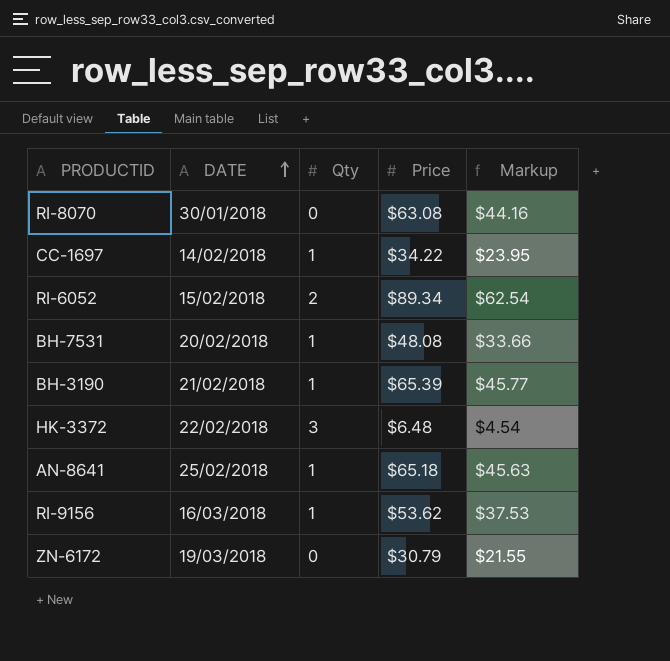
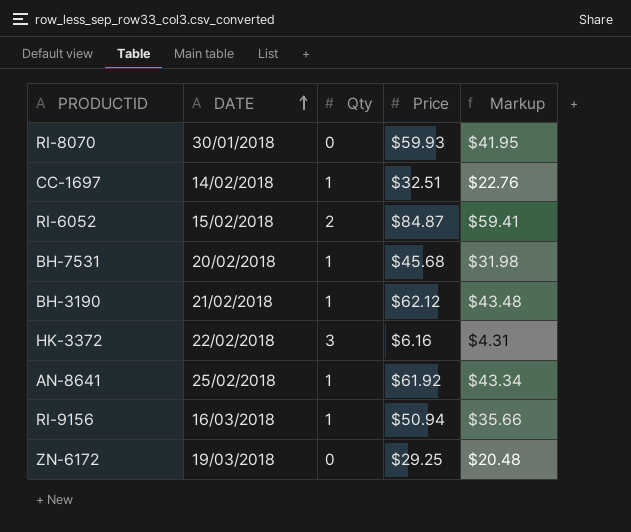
RI-8070 | Price: $63.08 -> $59.93
RI-8070 | Markup: $44.16 -> $41.95
CC-1697 | Price: $34.22 -> $32.51
CC-1697 | Markup: $23.95 -> $22.76
RI-6052 | Price: $89.34 -> $84.87
RI-6052 | Markup: $62.54 -> $59.41
BH-7531 | Price: $48.08 -> $45.68
BH-7531 | Markup: $33.66 -> $31.98
BH-3190 | Price: $65.39 -> $62.12
BH-3190 | Markup: $45.77 -> $43.48
HK-3372 | Price: $6.48 -> $6.16
HK-3372 | Markup: $4.54 -> $4.31
AN-8641 | Price: $65.18 -> $61.92
AN-8641 | Markup: $45.63 -> $43.34
RI-9156 | Price: $53.62 -> $50.94
RI-9156 | Markup: $37.53 -> $35.66
ZN-6172 | Price: $30.79 -> $29.25
ZN-6172 | Markup: $21.55 -> $20.48

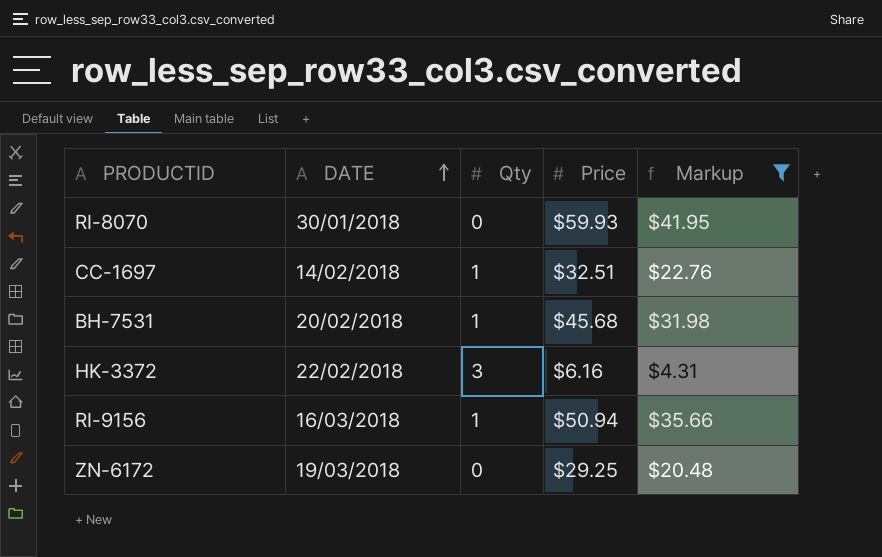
filter: none -> Markup <= $41.95

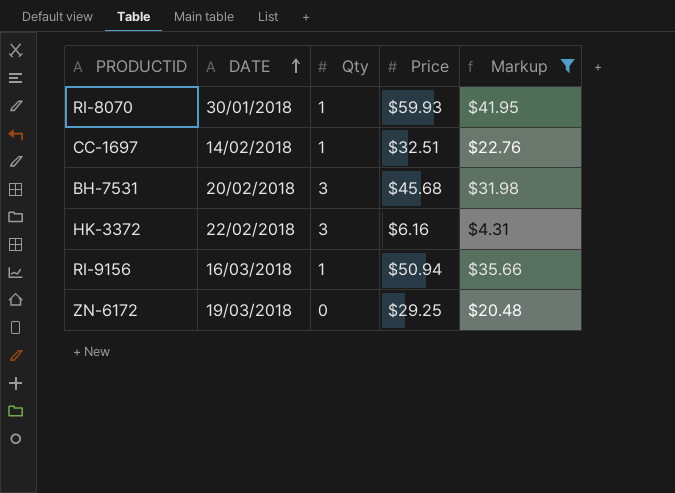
RI-8070 | Qty: 0 -> 1
BH-7531 | Qty: 1 -> 3

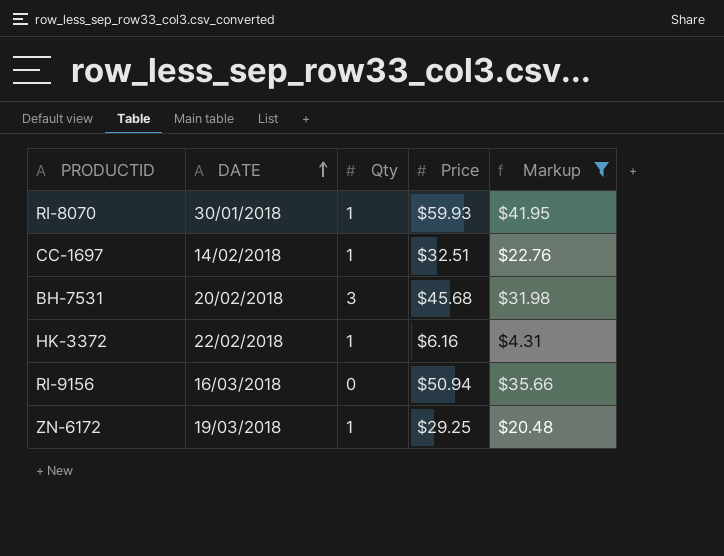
HK-3372 | Qty: 3 -> 1
RI-9156 | Qty: 1 -> 0
ZN-6172 | Qty: 0 -> 1

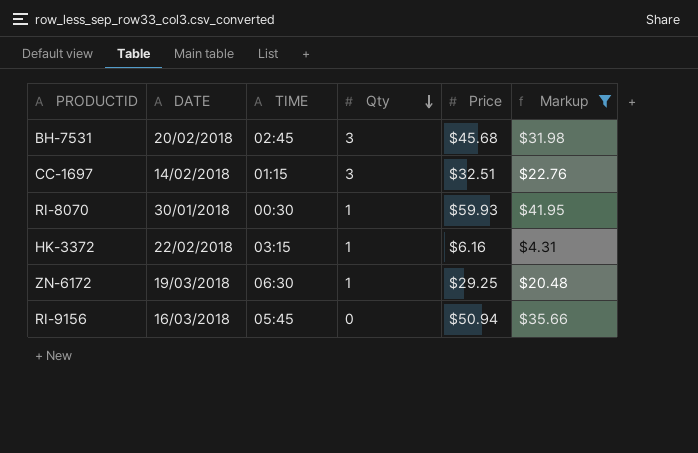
row order: DATE ascending -> Qty descending
column TIME | position: none -> 3
CC-1697 | Qty: 1 -> 3

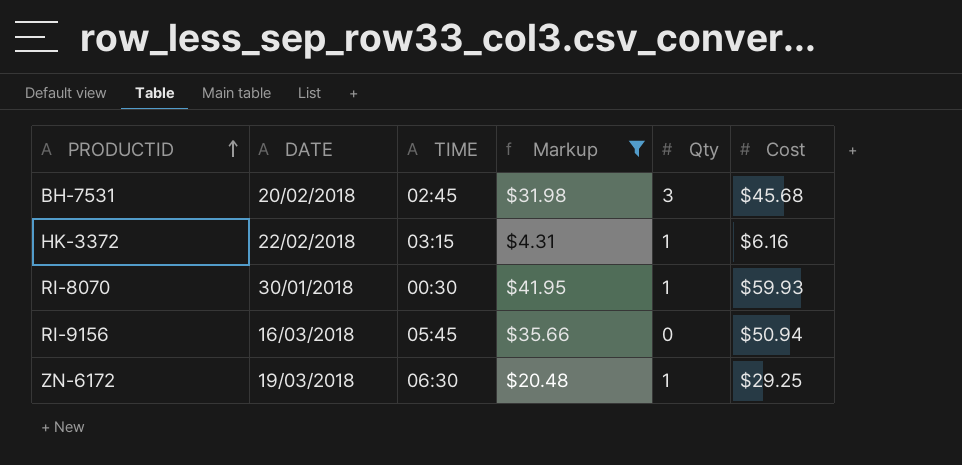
row order: Qty descending -> PRODUCTID ascending
column Markup | position: 6 -> 4
column name: Price -> Cost
row CC-1697: 14/02/2018 | 01:15 | 3 | $32.51 | $22.76 -> none

